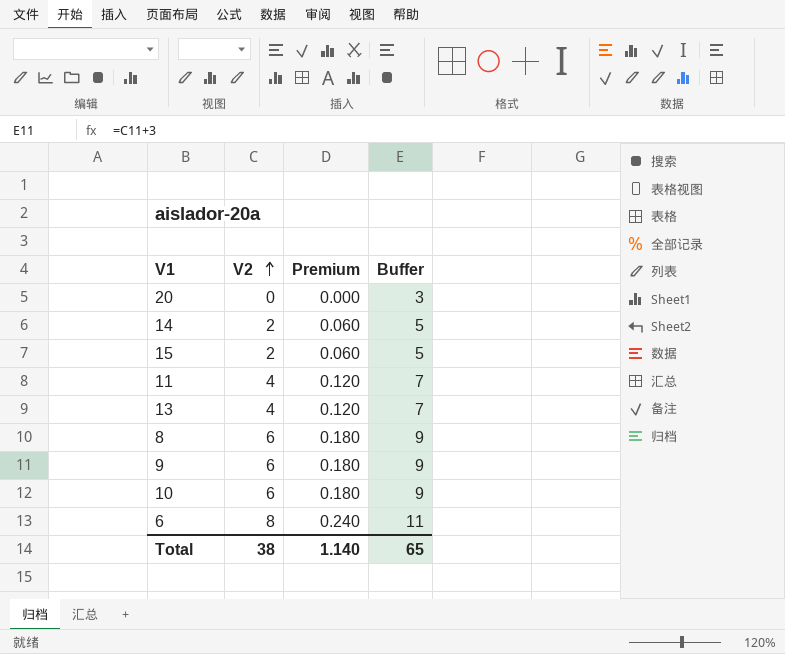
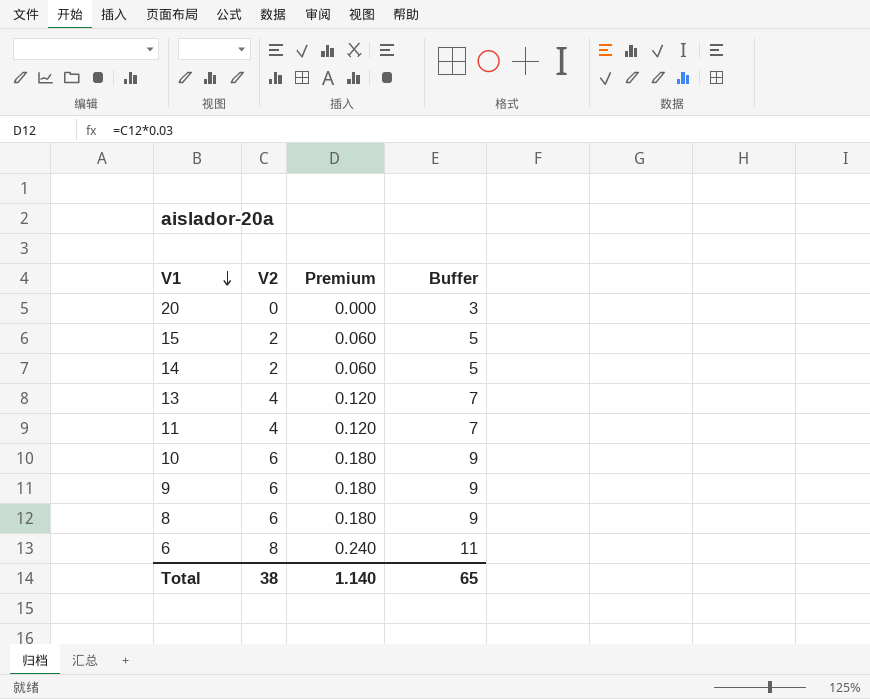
row order: V2 ascending -> V1 descending

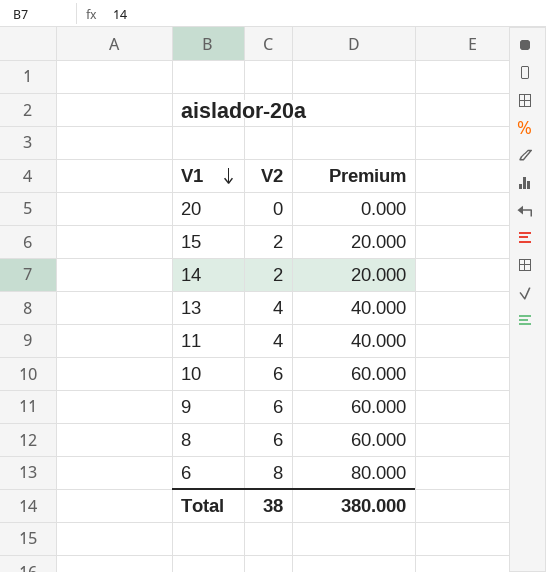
column Buffer | formula: [V2] + 3 -> none
column Premium | formula: [V2] * 0.03 -> [V2] * 10
Total | Premium: 1.140 -> 380.000

